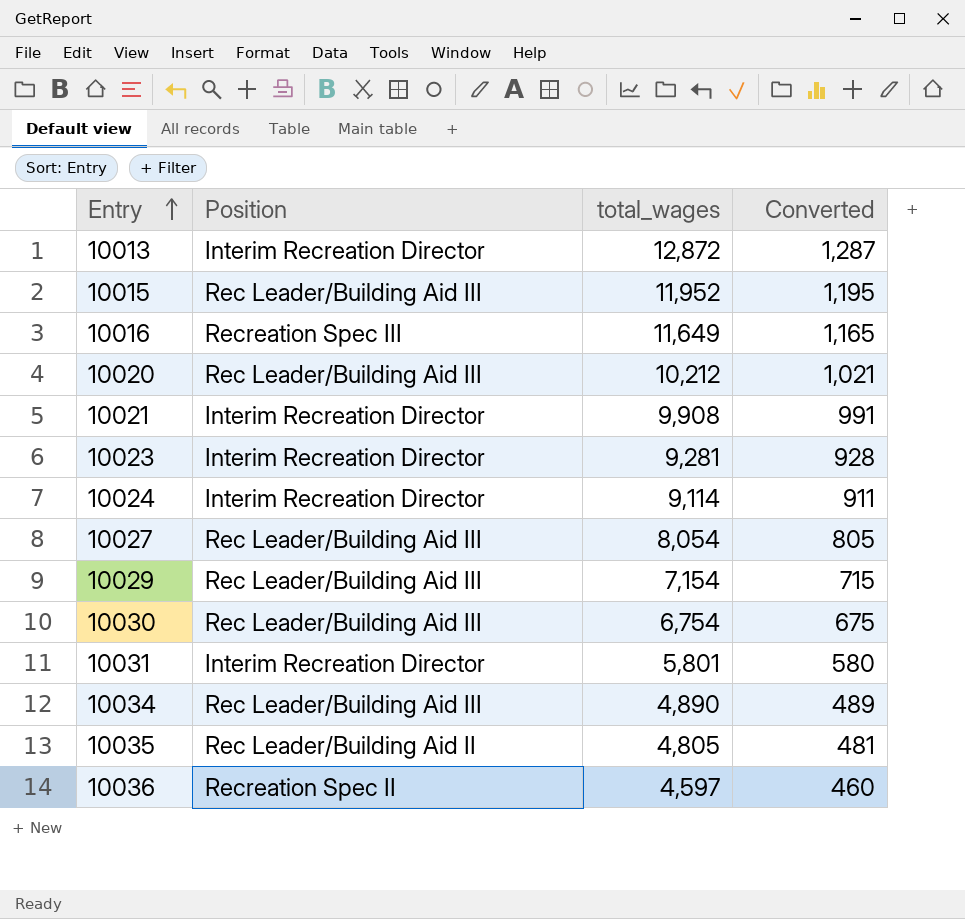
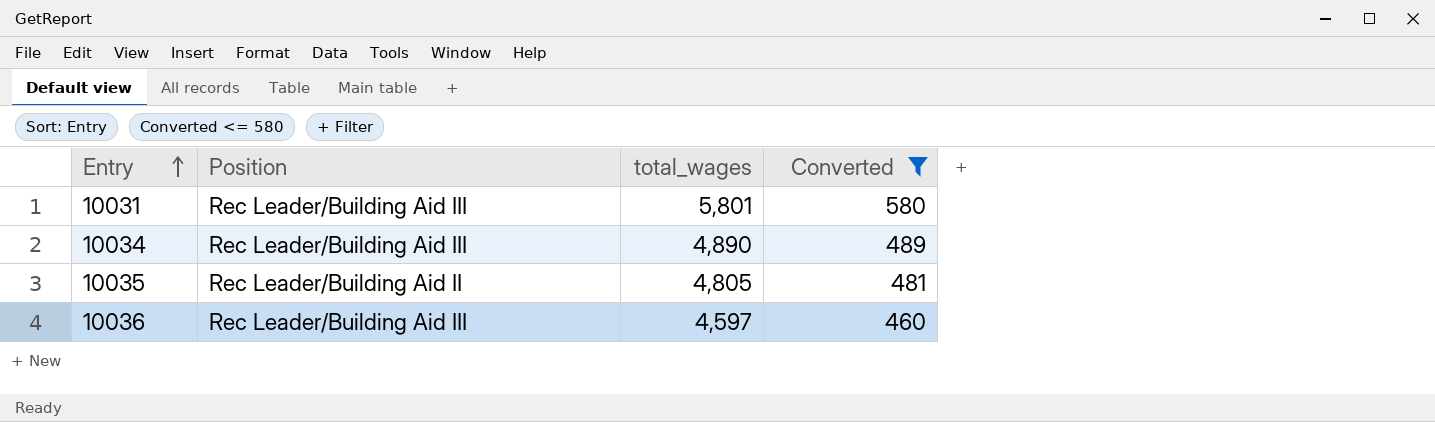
filter: none -> Converted <= 580
10031 | Position: Interim Recreation Director -> Rec Leader/Building Aid III
10036 | Position: Recreation Spec II -> Rec Leader/Building Aid III

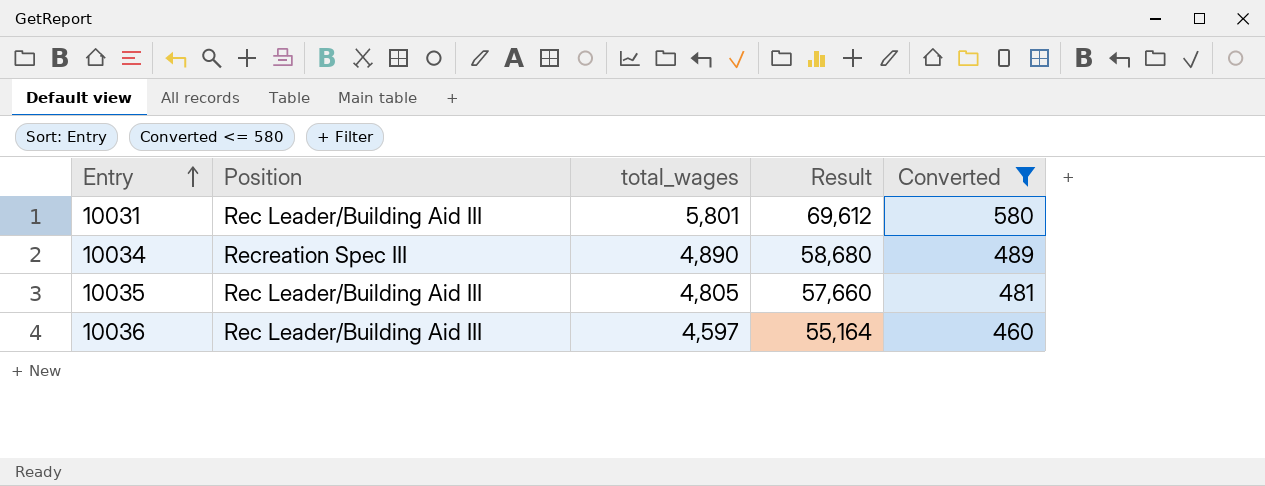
column Result | formula: none -> [total_wages] * 12
10034 | Position: Rec Leader/Building Aid III -> Recreation Spec III
10035 | Position: Rec Leader/Building Aid II -> Rec Leader/Building Aid III

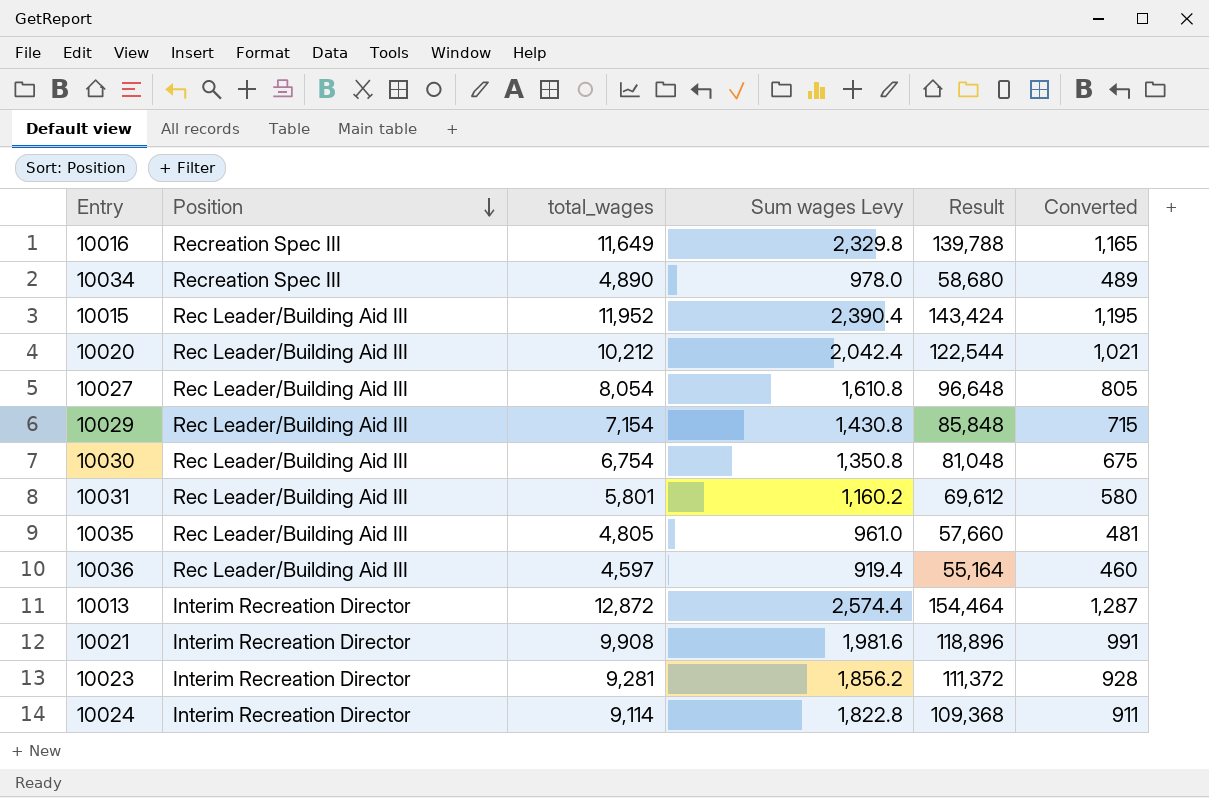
filter: Converted <= 580 -> none
row order: Entry ascending -> Position descending
column Sum wages Levy | formula: none -> [total_wages] * 0.2

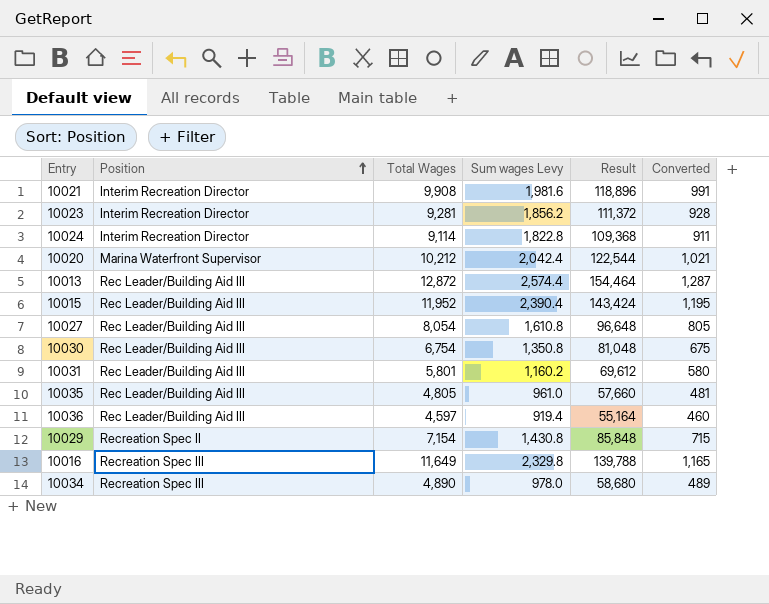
row order: Position descending -> Position ascending
column name: total_wages -> Total Wages
10020 | Position: Rec Leader/Building Aid III -> Marina Waterfront Supervisor
10013 | Position: Interim Recreation Director -> Rec Leader/Building Aid III
10029 | Position: Rec Leader/Building Aid III -> Recreation Spec II

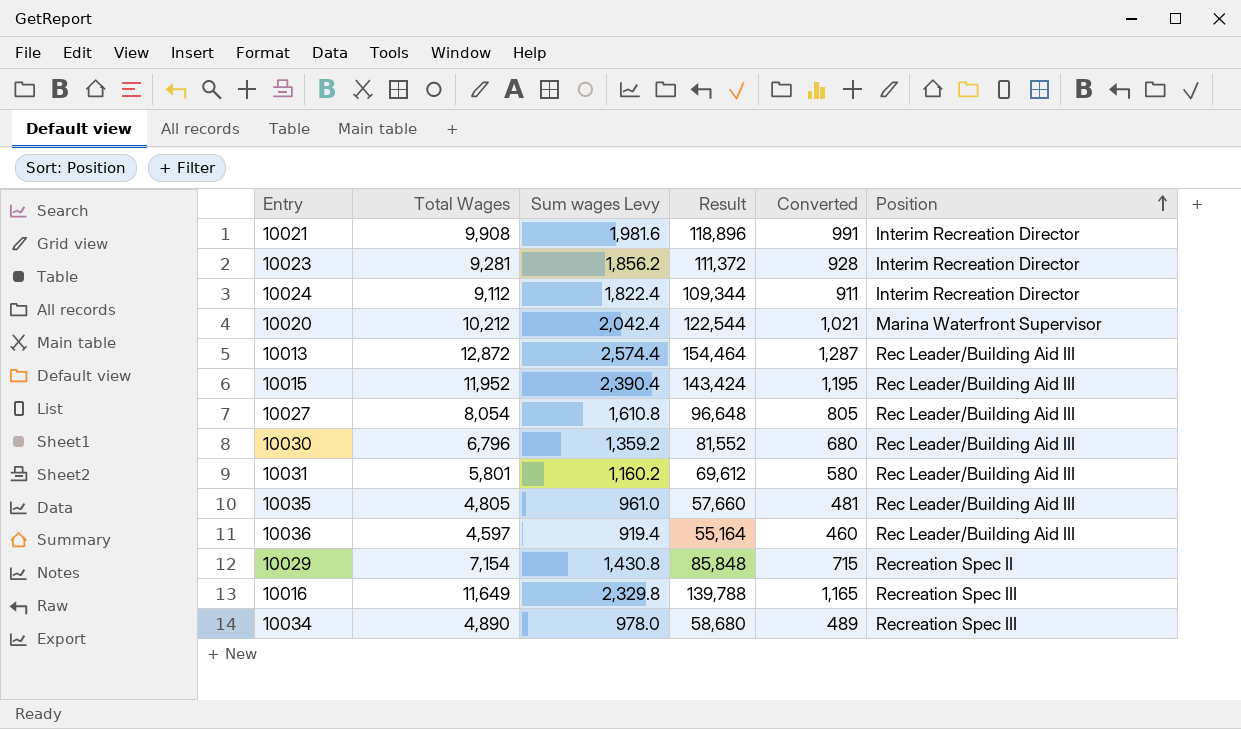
column Position | position: 2 -> 6
10024 | Total Wages: 9,114 -> 9,112
10024 | Sum wages Levy: 1,822.8 -> 1,822.4
10024 | Result: 109,368 -> 109,344
10030 | Total Wages: 6,754 -> 6,796
10030 | Sum wages Levy: 1,350.8 -> 1,359.2
10030 | Result: 81,048 -> 81,552
10030 | Converted: 675 -> 680

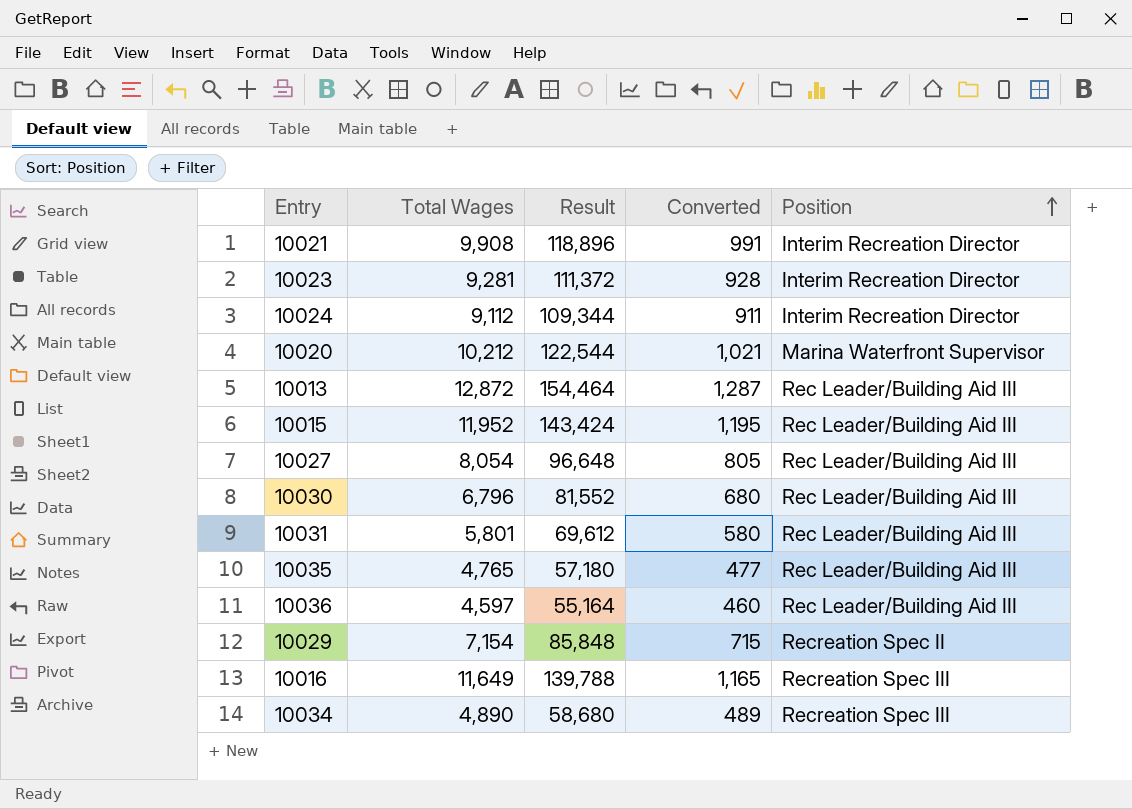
column Sum wages Levy | formula: [Total Wages] * 0.2 -> none
10035 | Total Wages: 4,805 -> 4,765
10035 | Result: 57,660 -> 57,180
10035 | Converted: 481 -> 477

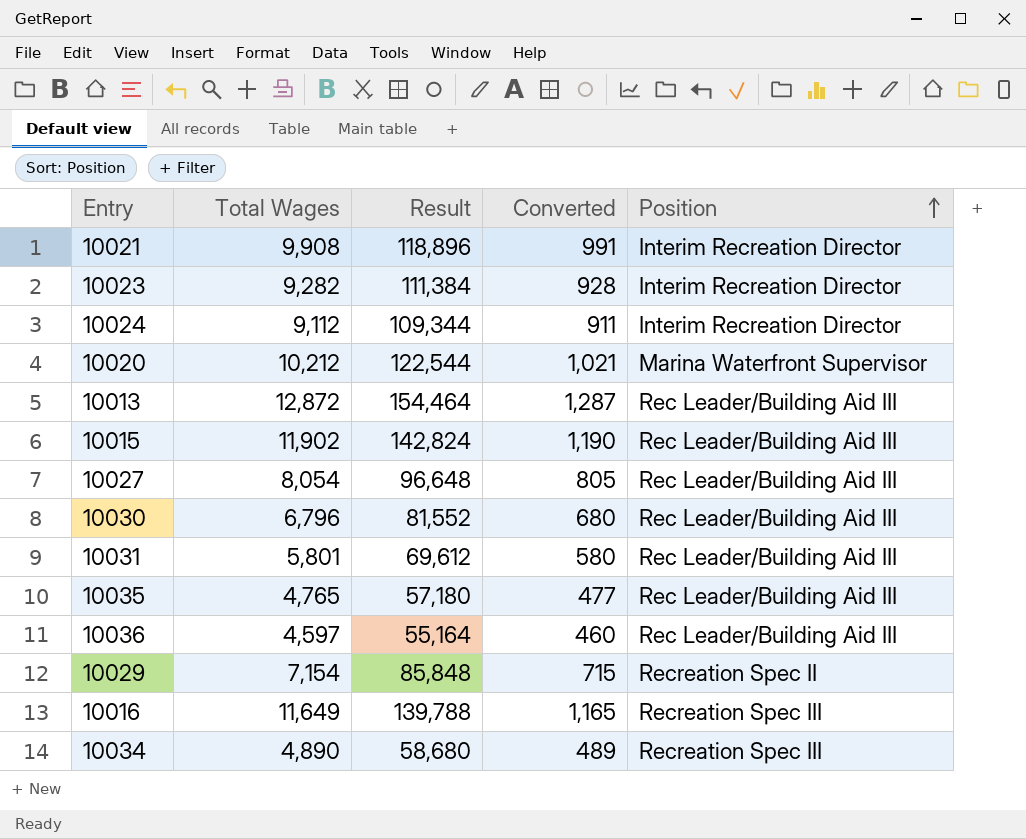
10023 | Total Wages: 9,281 -> 9,282
10023 | Result: 111,372 -> 111,384
10015 | Total Wages: 11,952 -> 11,902
10015 | Result: 143,424 -> 142,824
10015 | Converted: 1,195 -> 1,190

